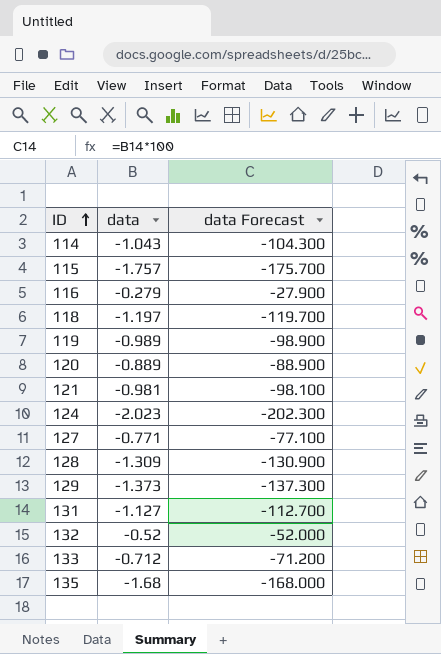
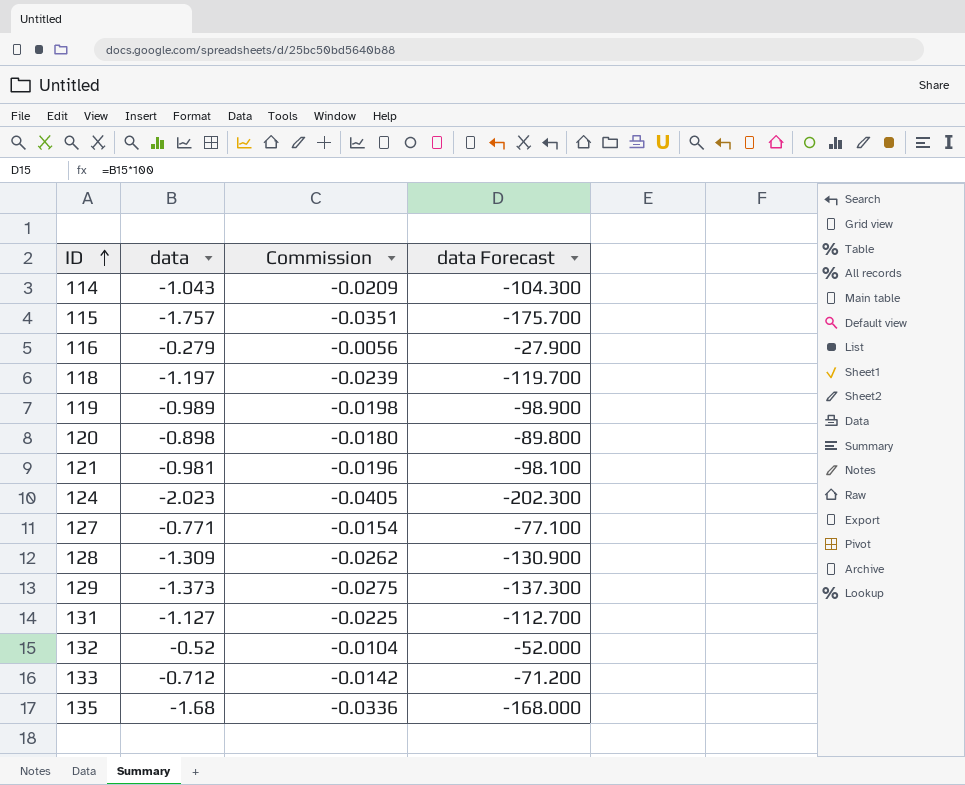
column Commission | formula: none -> [data] * 0.02
120 | data: -0.889 -> -0.898
120 | data Forecast: -88.900 -> -89.800

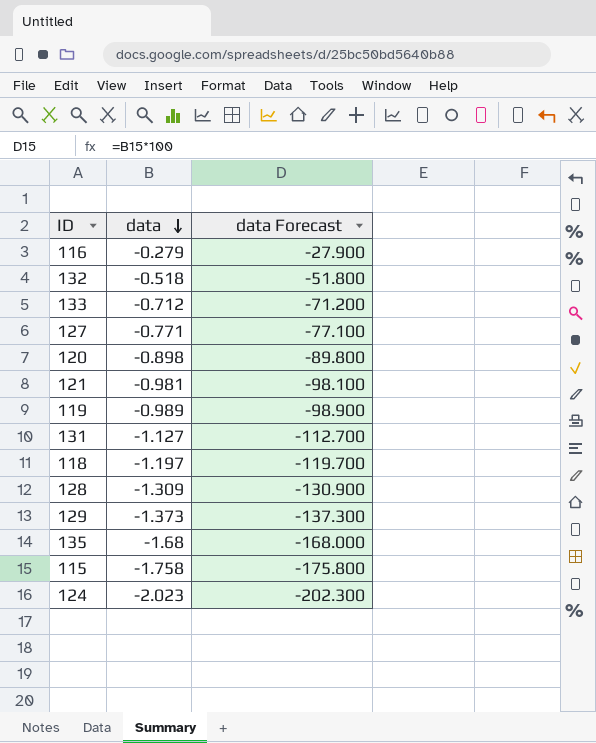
row order: ID ascending -> data descending
column Commission | formula: [data] * 0.02 -> none
row 114: -1.043 | -0.0209 | -104.300 -> none
132 | data: -0.52 -> -0.518
132 | data Forecast: -52.000 -> -51.800
115 | data: -1.757 -> -1.758
115 | data Forecast: -175.700 -> -175.800

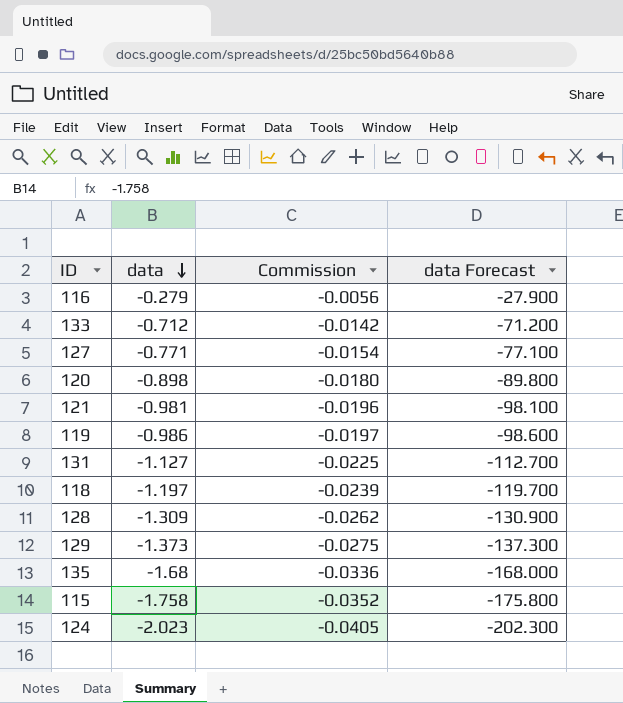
column Commission | formula: none -> [data] * 0.02
row 132: -0.518 | -51.800 -> none
119 | data: -0.989 -> -0.986
119 | data Forecast: -98.900 -> -98.600

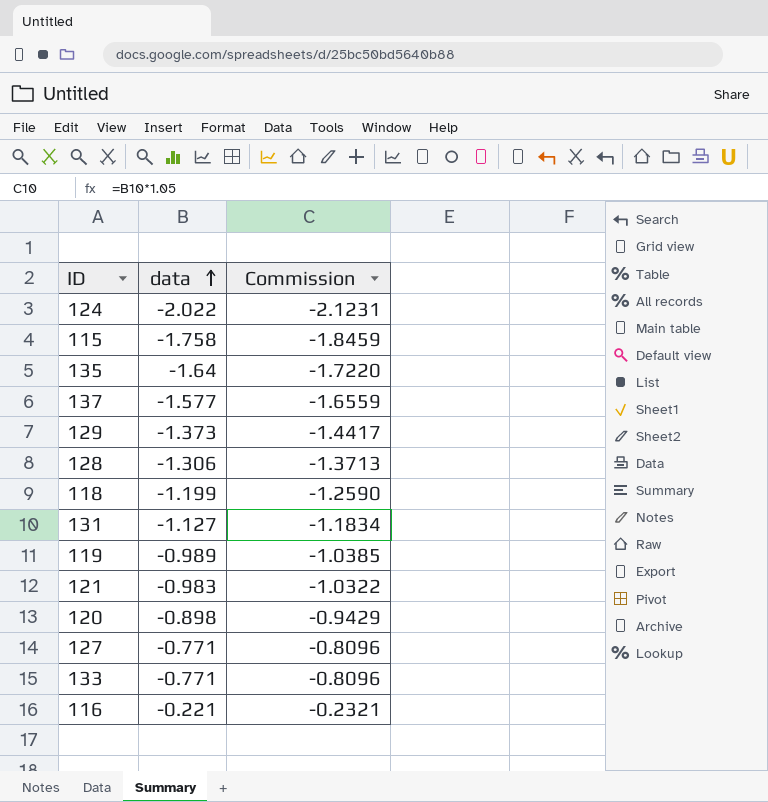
row order: data descending -> data ascending
column data Forecast | formula: [data] * 100 -> none
column Commission | formula: [data] * 0.02 -> [data] * 1.05
124 | data: -2.023 -> -2.022
135 | data: -1.68 -> -1.64
row 137: none -> -1.577 | -1.6559
128 | data: -1.309 -> -1.306
118 | data: -1.197 -> -1.199
119 | data: -0.986 -> -0.989
121 | data: -0.981 -> -0.983
133 | data: -0.712 -> -0.771
116 | data: -0.279 -> -0.221

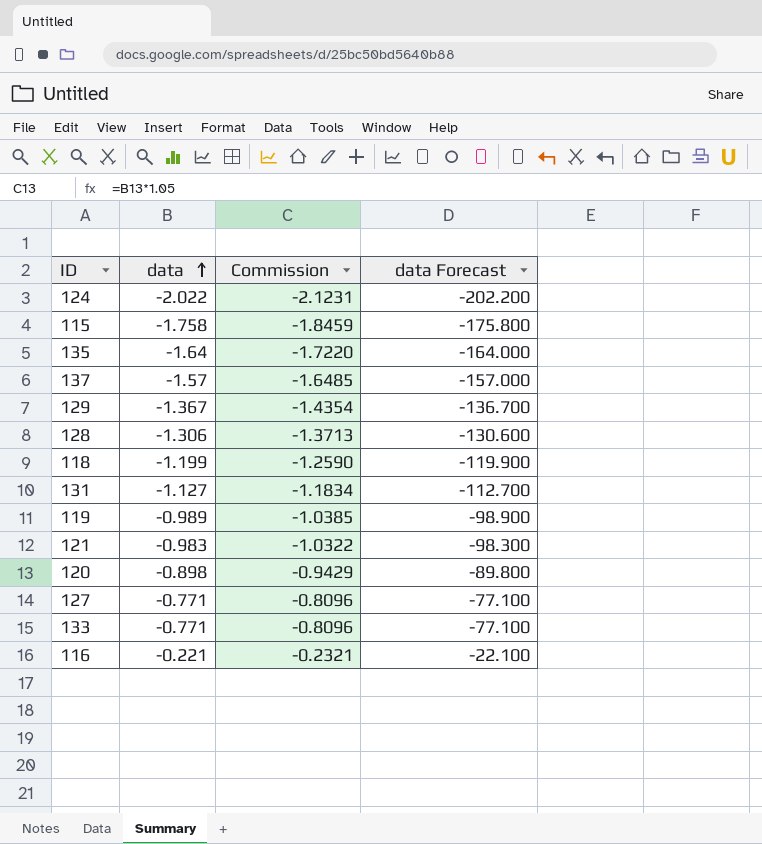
column data Forecast | formula: none -> [data] * 100
137 | data: -1.577 -> -1.57
137 | Commission: -1.6559 -> -1.6485
129 | data: -1.373 -> -1.367
129 | Commission: -1.4417 -> -1.4354

